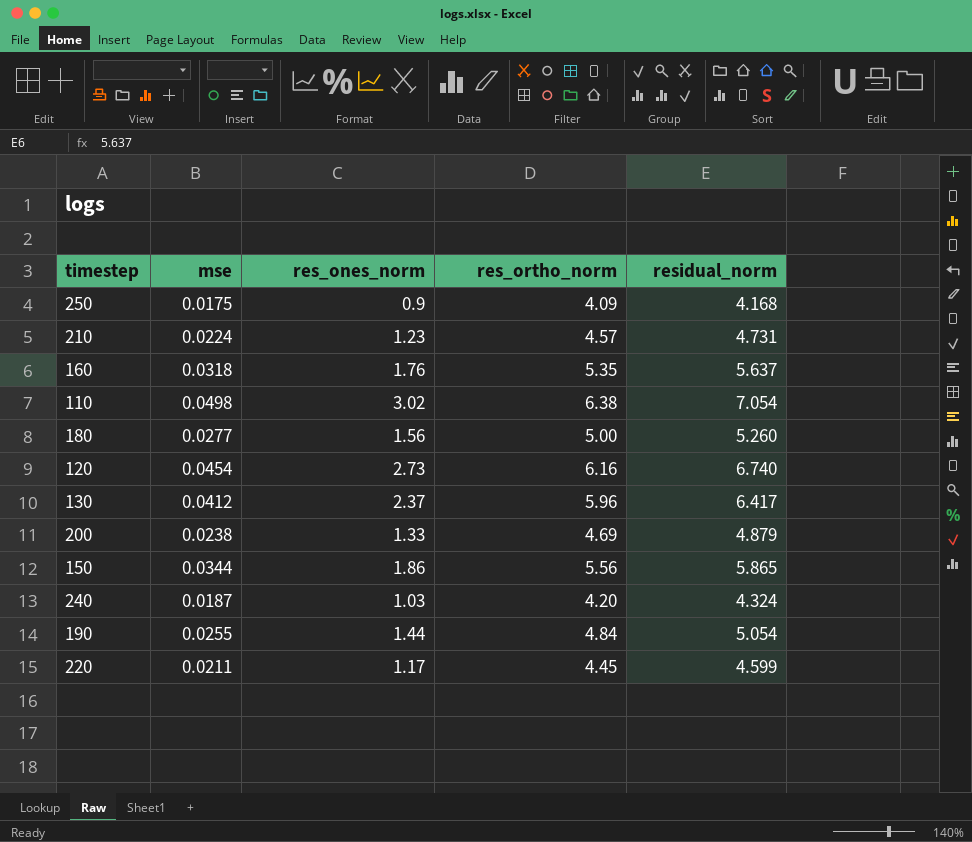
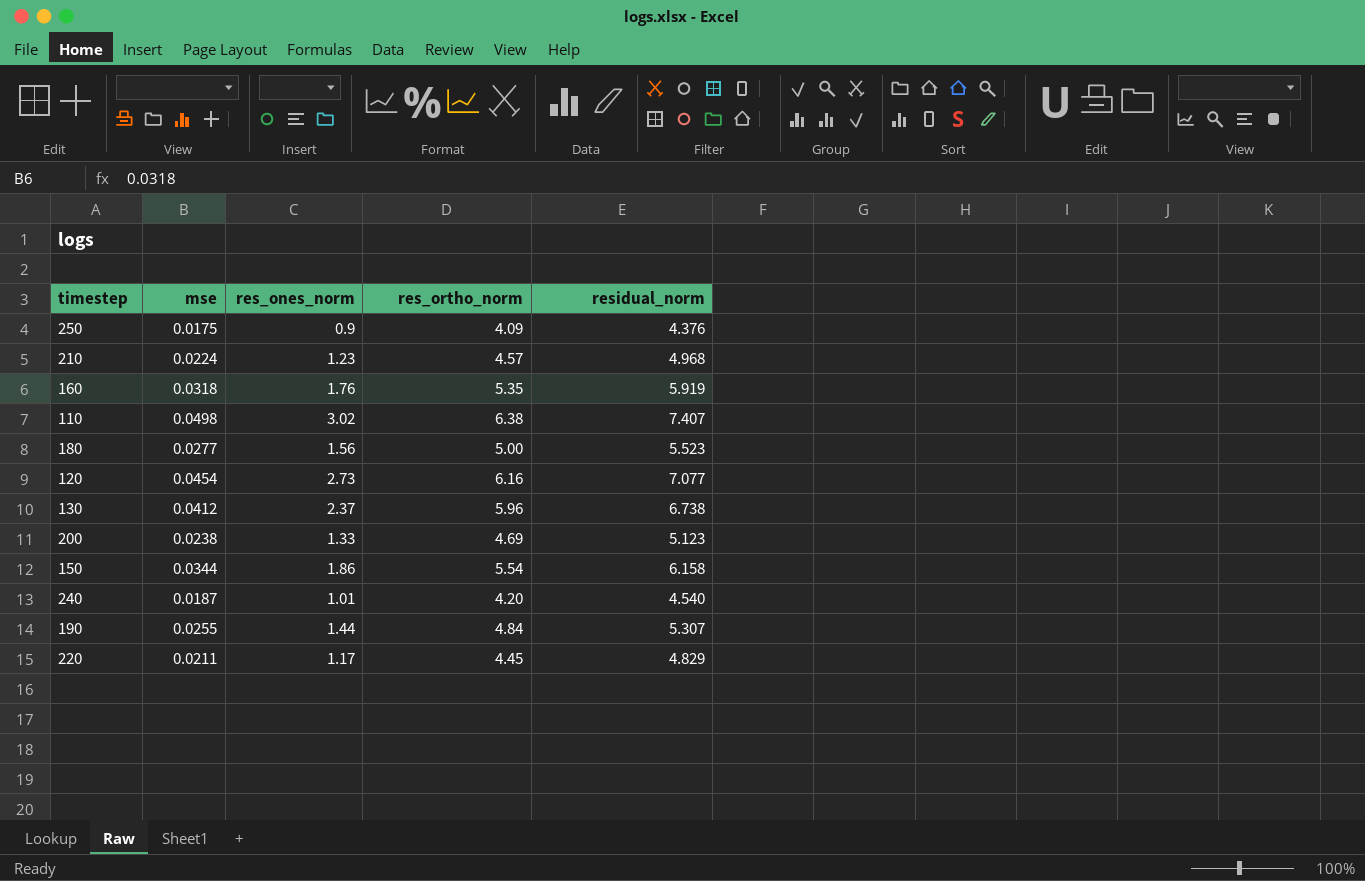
250 | residual_norm: 4.168 -> 4.376
210 | residual_norm: 4.731 -> 4.968
160 | residual_norm: 5.637 -> 5.919
110 | residual_norm: 7.054 -> 7.407
180 | residual_norm: 5.260 -> 5.523
120 | residual_norm: 6.740 -> 7.077
130 | residual_norm: 6.417 -> 6.738
200 | residual_norm: 4.879 -> 5.123
150 | res_ortho_norm: 5.56 -> 5.54
150 | residual_norm: 5.865 -> 6.158
240 | res_ones_norm: 1.03 -> 1.01
240 | residual_norm: 4.324 -> 4.540
190 | residual_norm: 5.054 -> 5.307
220 | residual_norm: 4.599 -> 4.829

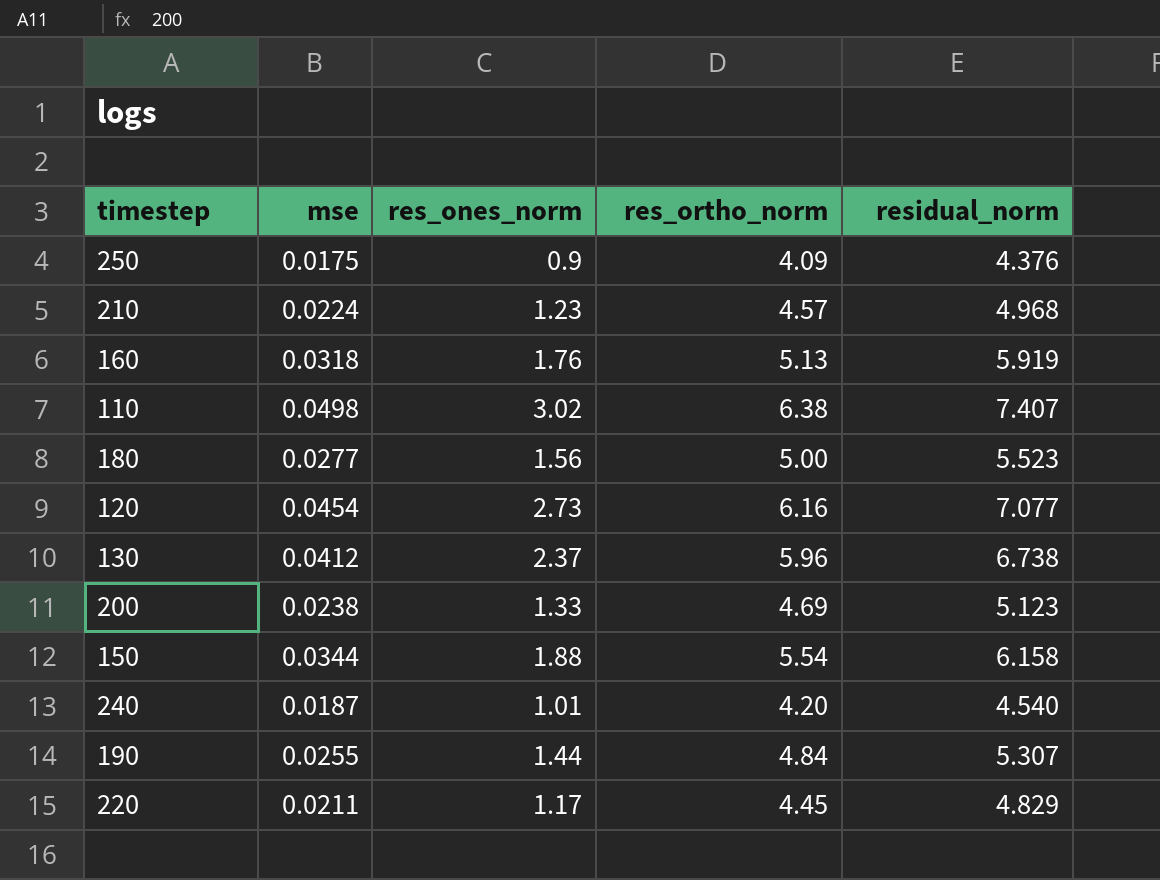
160 | res_ortho_norm: 5.35 -> 5.13
150 | res_ones_norm: 1.86 -> 1.88

